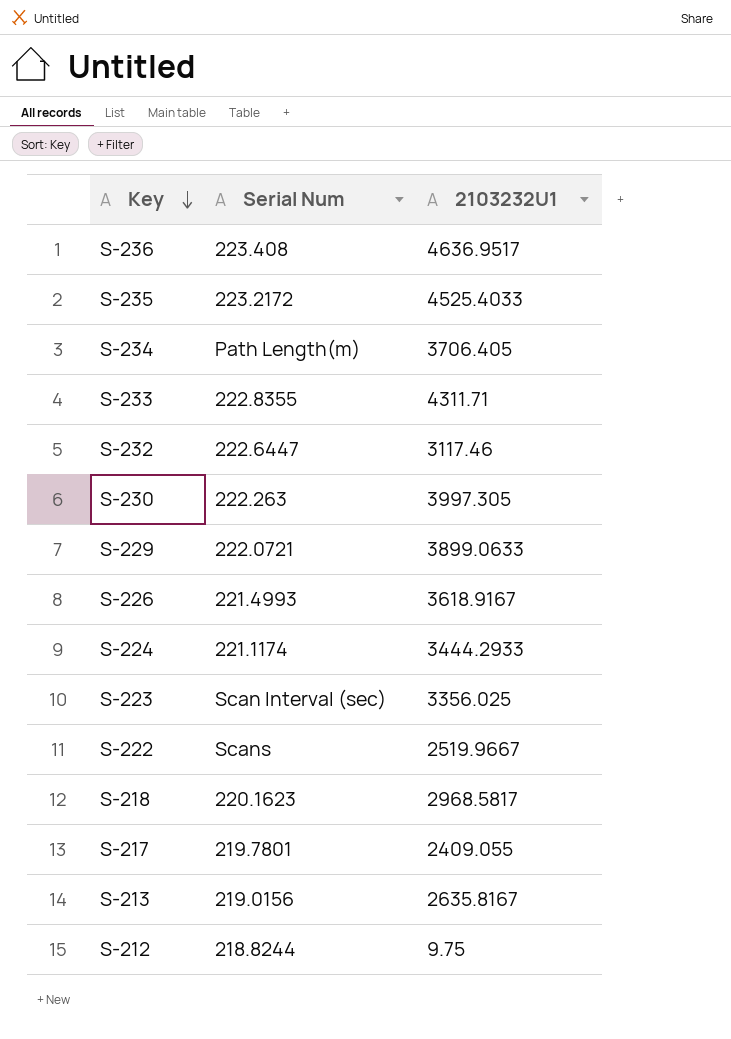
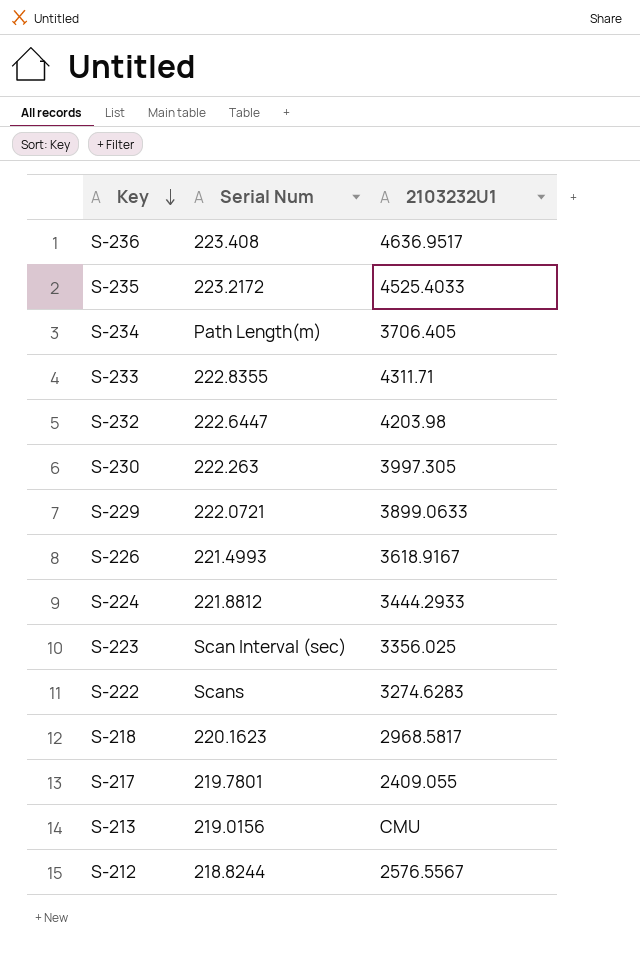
S-232 | 2103232U1: 3117.46 -> 4203.98
S-224 | Serial Num: 221.1174 -> 221.8812
S-222 | 2103232U1: 2519.9667 -> 3274.6283
S-213 | 2103232U1: 2635.8167 -> CMU
S-212 | 2103232U1: 9.75 -> 2576.5567

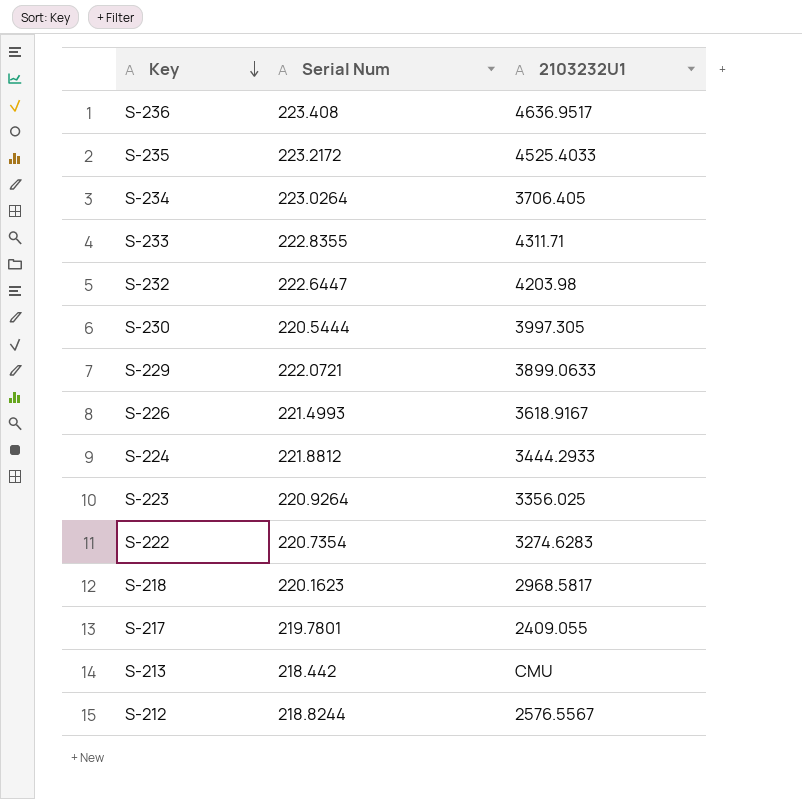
S-234 | Serial Num: Path Length(m) -> 223.0264
S-230 | Serial Num: 222.263 -> 220.5444
S-223 | Serial Num: Scan Interval (sec) -> 220.9264
S-222 | Serial Num: Scans -> 220.7354
S-213 | Serial Num: 219.0156 -> 218.442

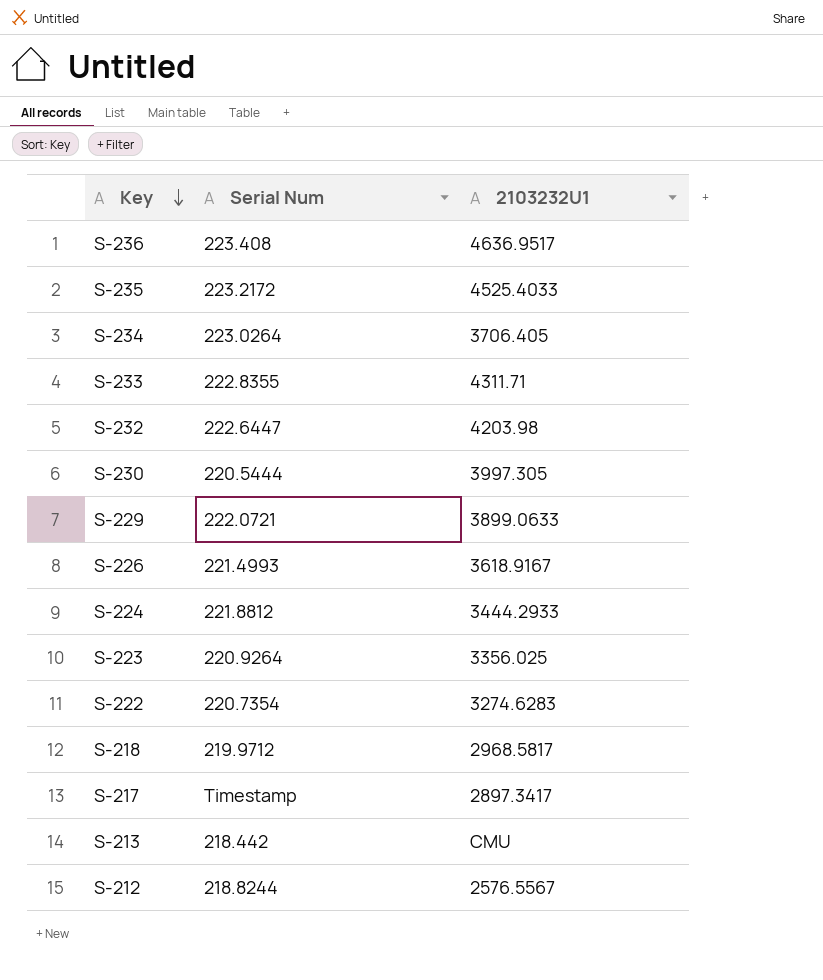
S-218 | Serial Num: 220.1623 -> 219.9712
S-217 | Serial Num: 219.7801 -> Timestamp
S-217 | 2103232U1: 2409.055 -> 2897.3417

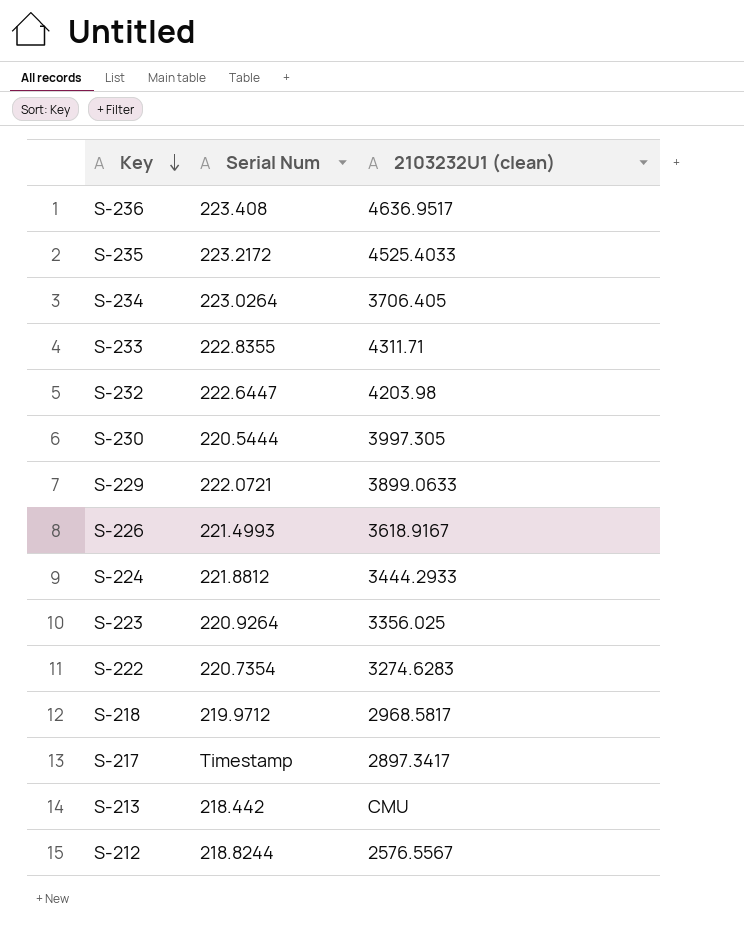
column name: 2103232U1 -> 2103232U1 (clean)

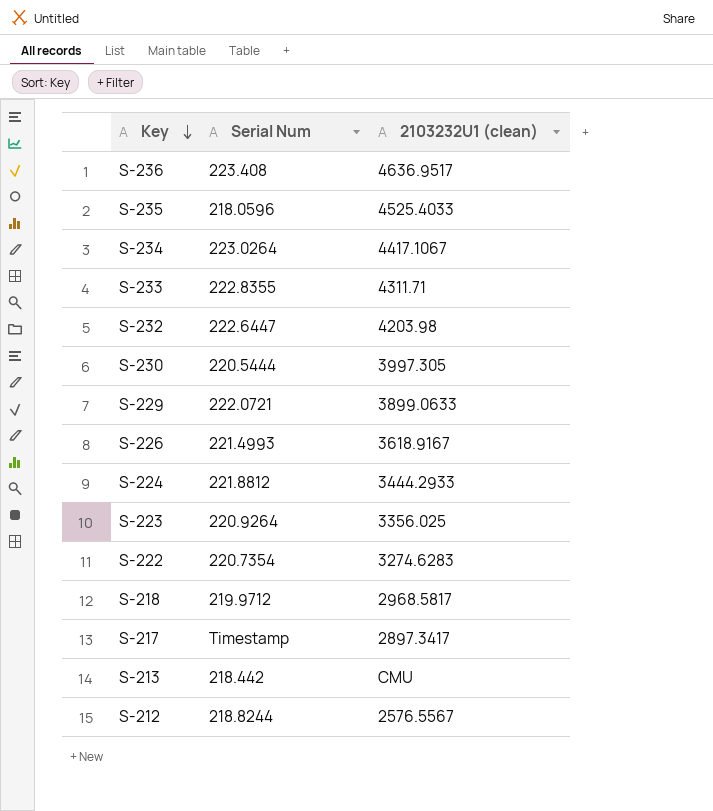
S-235 | Serial Num: 223.2172 -> 218.0596
S-234 | 2103232U1 (clean): 3706.405 -> 4417.1067

